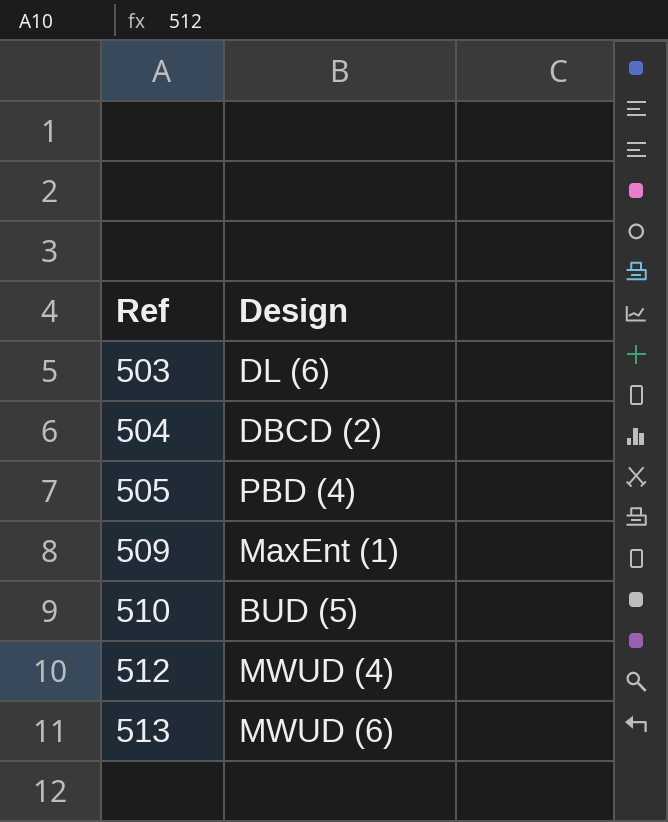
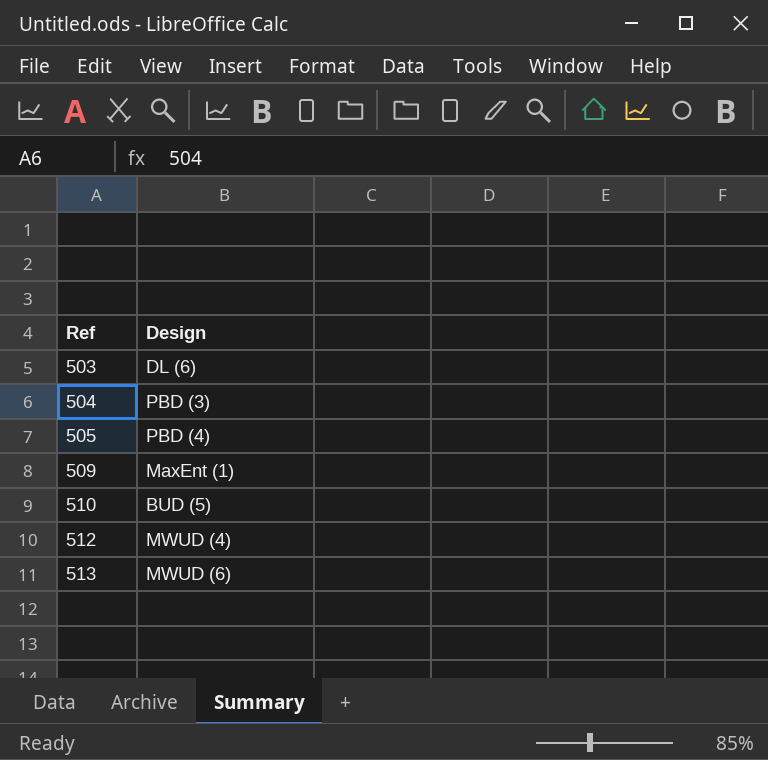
504 | Design: DBCD (2) -> PBD (3)

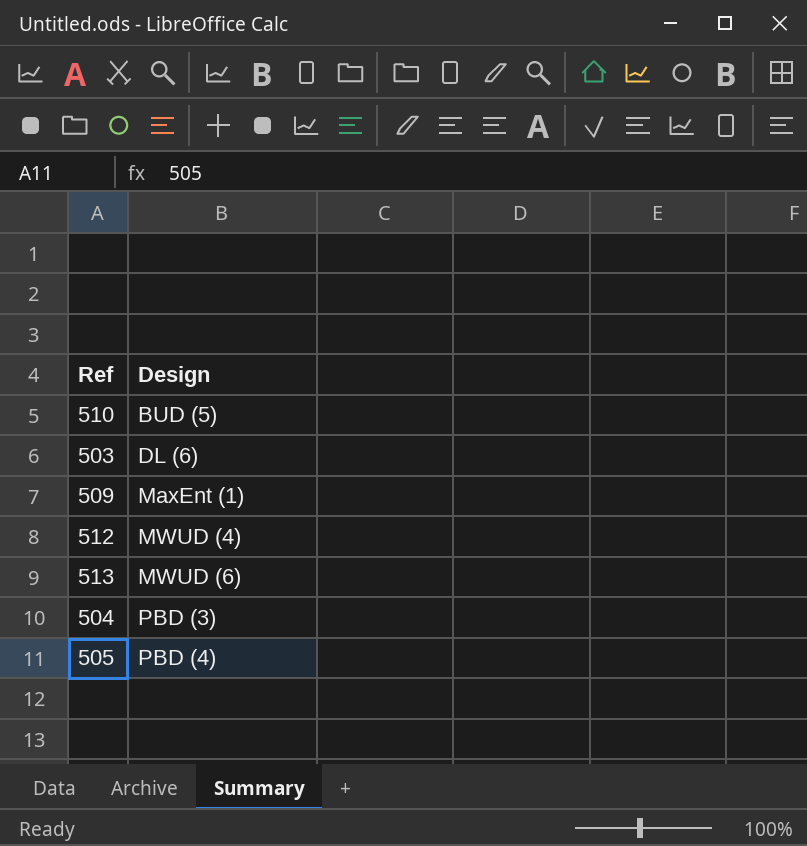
row order: Ref ascending -> Design ascending

